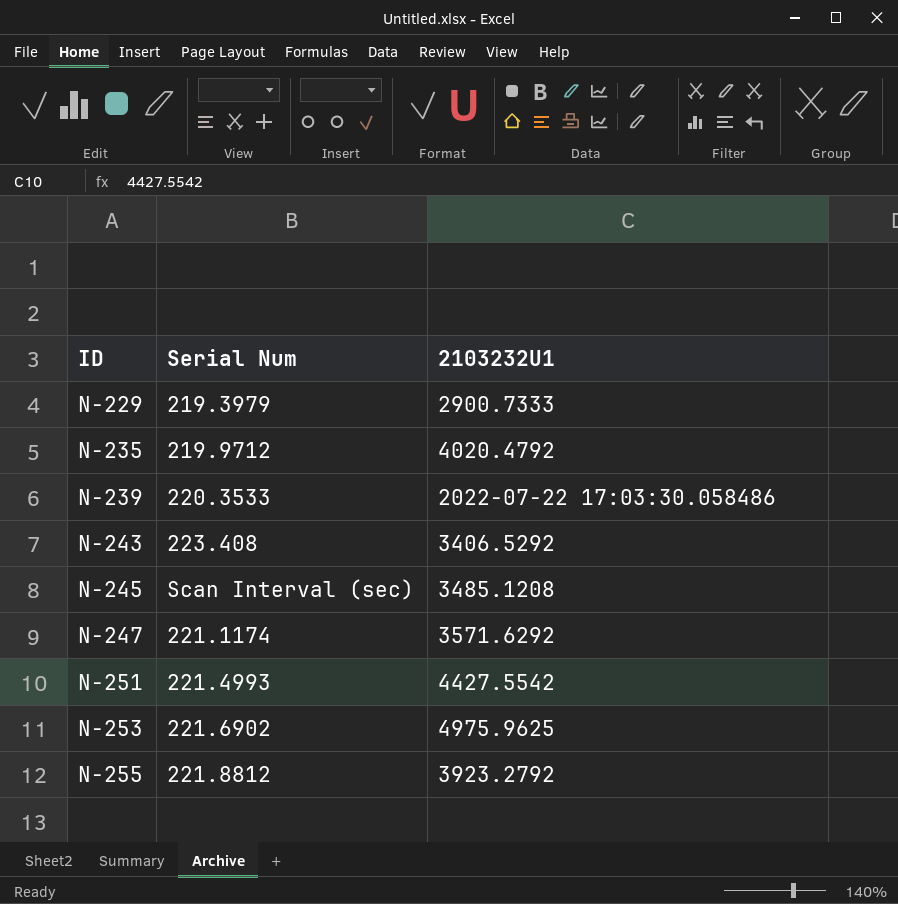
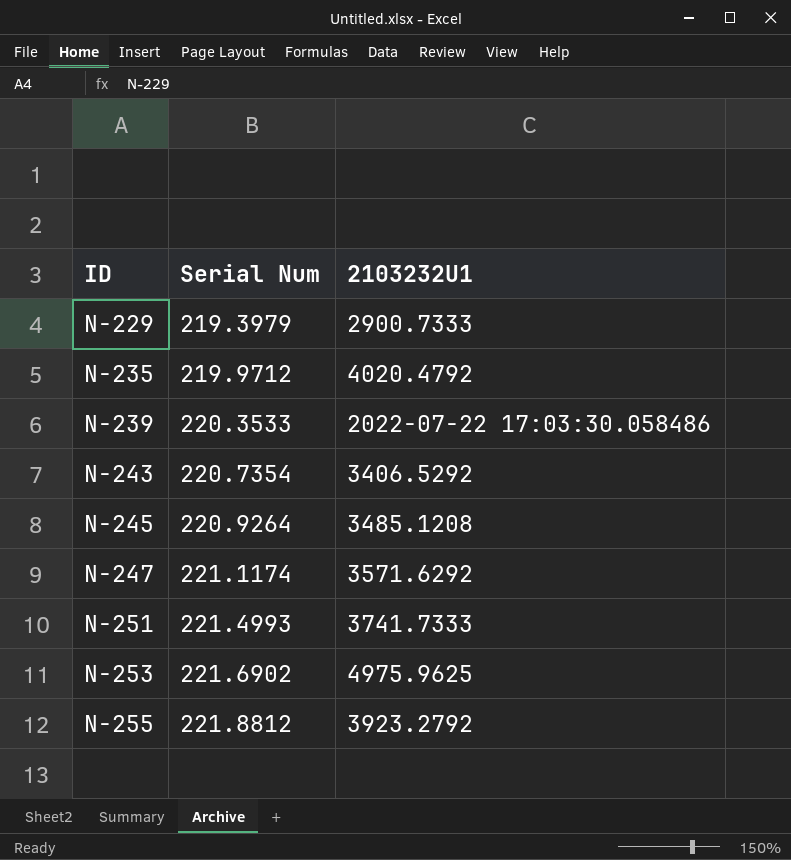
N-243 | Serial Num: 223.408 -> 220.7354
N-245 | Serial Num: Scan Interval (sec) -> 220.9264
N-251 | 2103232U1: 4427.5542 -> 3741.7333

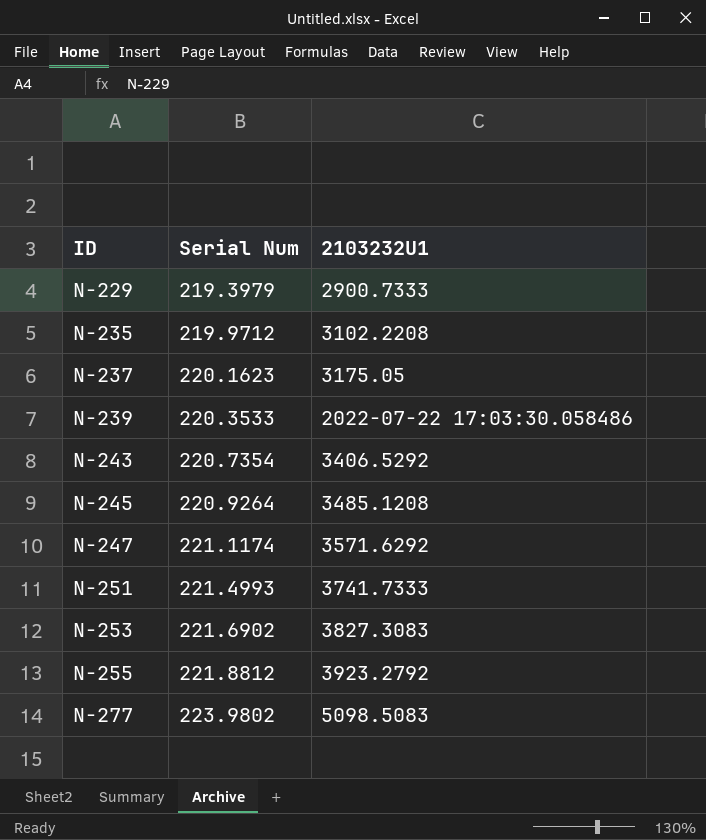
N-235 | 2103232U1: 4020.4792 -> 3102.2208
row N-237: none -> 220.1623 | 3175.05
N-253 | 2103232U1: 4975.9625 -> 3827.3083
row N-277: none -> 223.9802 | 5098.5083

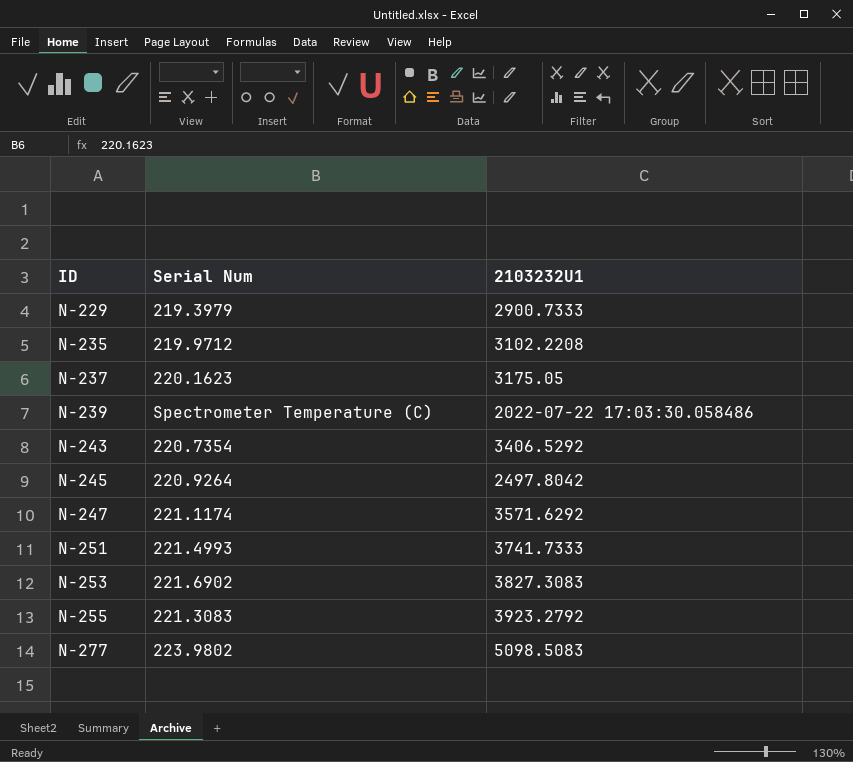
N-239 | Serial Num: 220.3533 -> Spectrometer Temperature (C)
N-245 | 2103232U1: 3485.1208 -> 2497.8042
N-255 | Serial Num: 221.8812 -> 221.3083

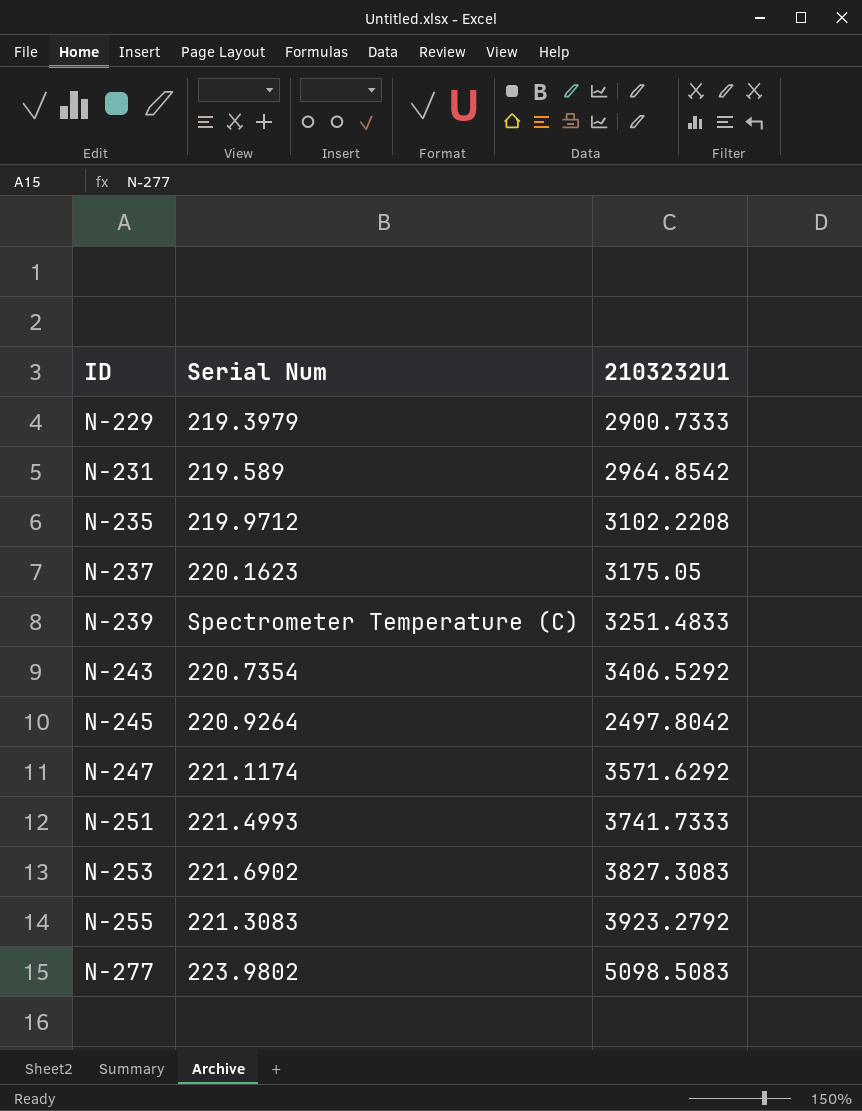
row N-231: none -> 219.589 | 2964.8542
N-239 | 2103232U1: 2022-07-22 17:03:30.058486 -> 3251.4833

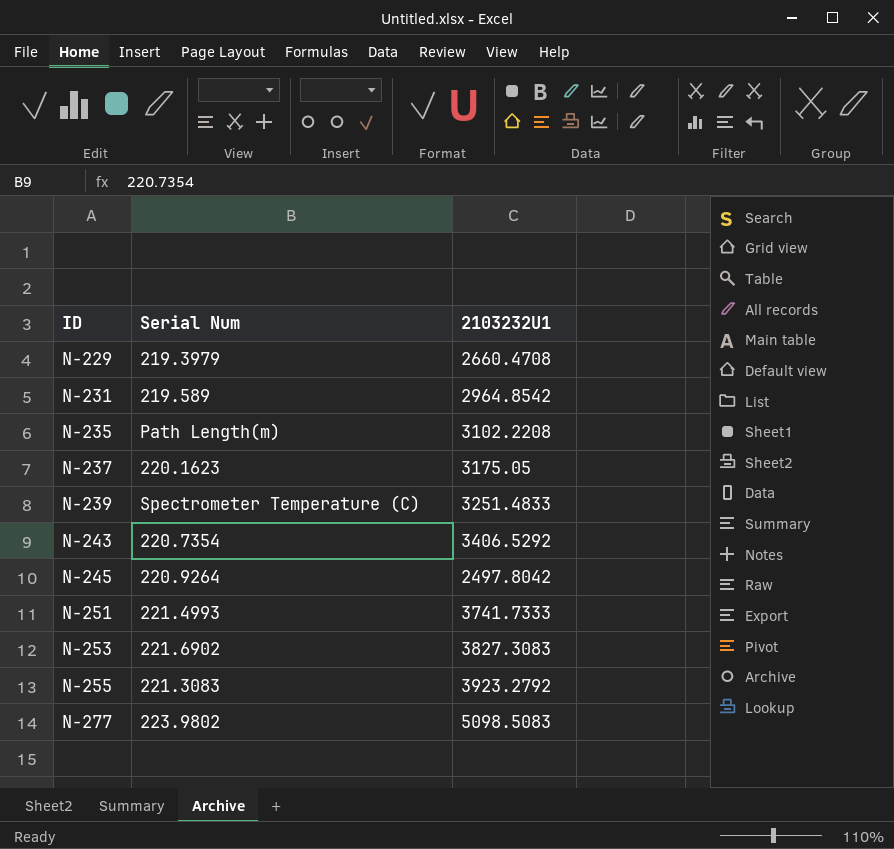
row N-247: 221.1174 | 3571.6292 -> none
N-229 | 2103232U1: 2900.7333 -> 2660.4708
N-235 | Serial Num: 219.9712 -> Path Length(m)

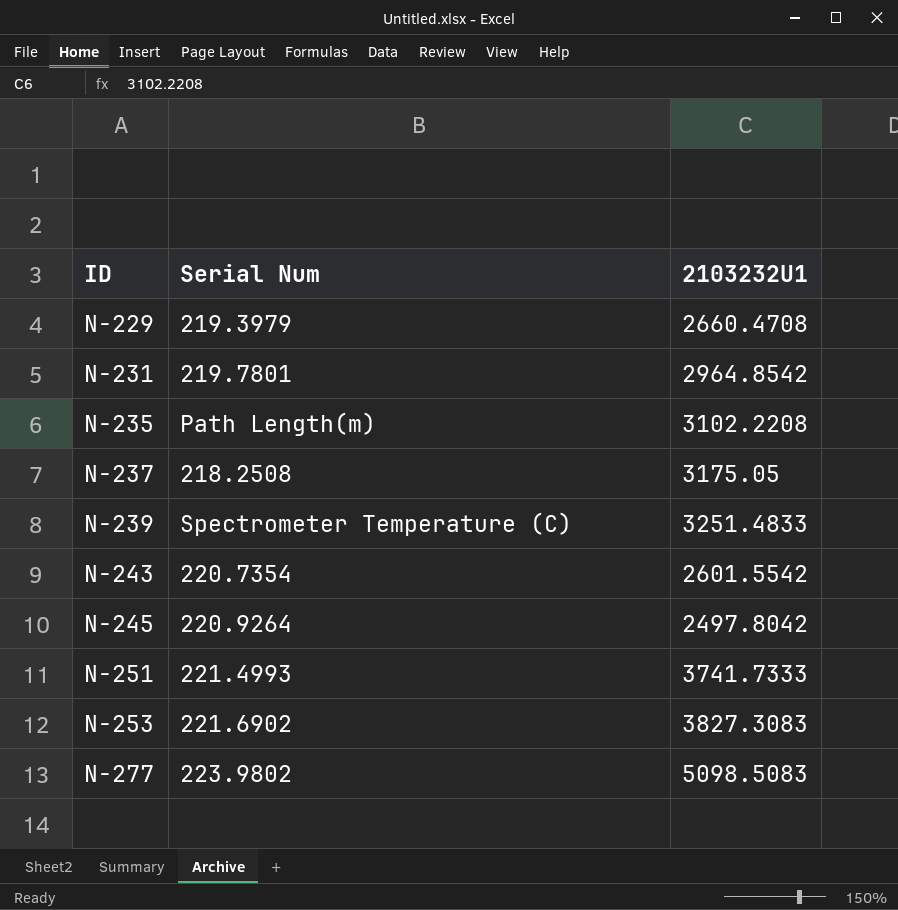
row N-255: 221.3083 | 3923.2792 -> none
N-231 | Serial Num: 219.589 -> 219.7801
N-237 | Serial Num: 220.1623 -> 218.2508
N-243 | 2103232U1: 3406.5292 -> 2601.5542

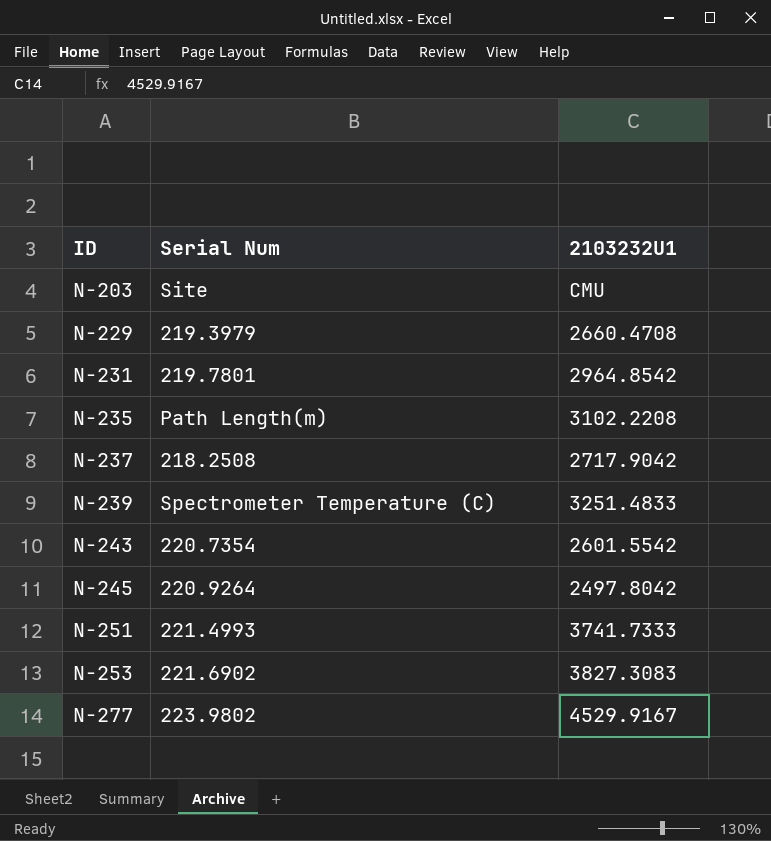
row N-203: none -> Site | CMU
N-237 | 2103232U1: 3175.05 -> 2717.9042
N-277 | 2103232U1: 5098.5083 -> 4529.9167

